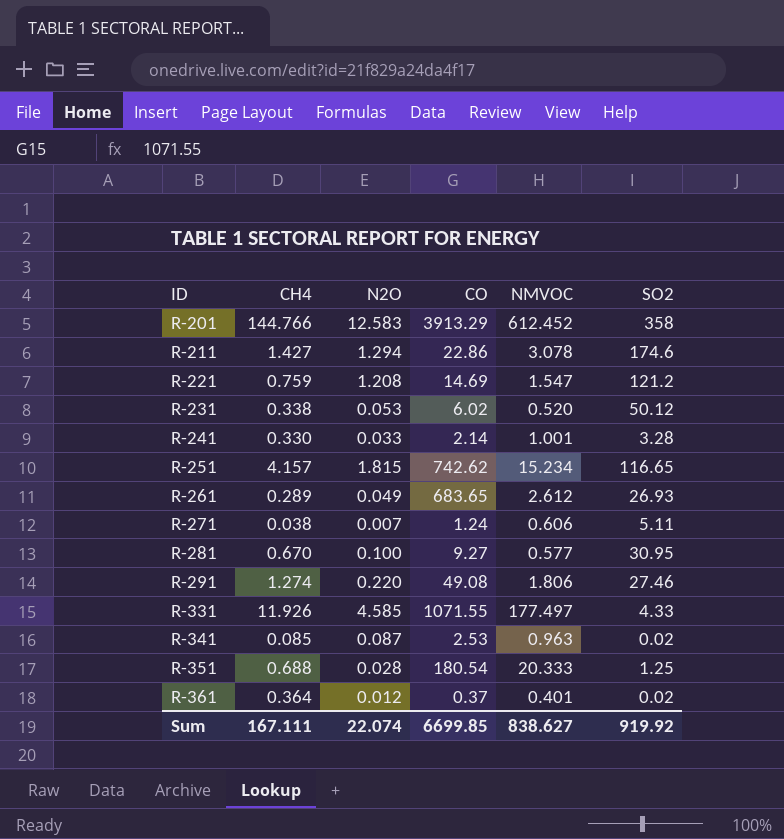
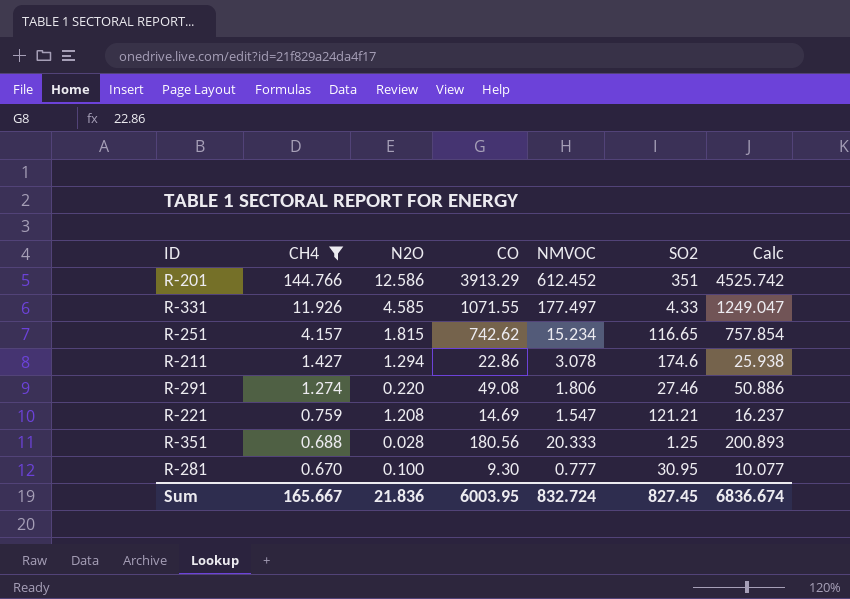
filter: none -> CH4 >= 0.670
row order: ID ascending -> CH4 descending
column Calc | formula: none -> [CO] + [NMVOC]
R-201 | N2O: 12.583 -> 12.586
R-201 | SO2: 358 -> 351
R-221 | SO2: 121.2 -> 121.21
R-351 | CO: 180.54 -> 180.56
R-281 | CO: 9.27 -> 9.30
R-281 | NMVOC: 0.577 -> 0.777
Sum | CH4: 167.111 -> 165.667
Sum | N2O: 22.074 -> 21.836
Sum | CO: 6699.85 -> 6003.95
Sum | NMVOC: 838.627 -> 832.724
Sum | SO2: 919.92 -> 827.45

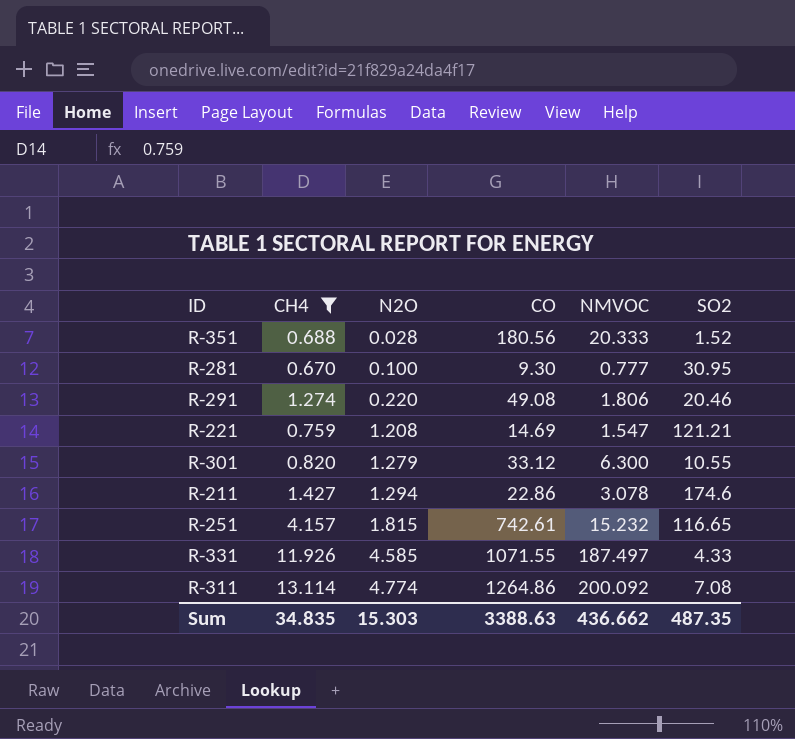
row order: CH4 descending -> N2O ascending
column Calc | formula: [CO] + [NMVOC] -> none
row R-201: 144.766 | 12.586 | 3913.29 | 612.452 | 351 | 4525.742 -> none
R-351 | SO2: 1.25 -> 1.52
R-291 | SO2: 27.46 -> 20.46
row R-301: none -> 0.820 | 1.279 | 33.12 | 6.300 | 10.55
R-251 | CO: 742.62 -> 742.61
R-251 | NMVOC: 15.234 -> 15.232
R-331 | NMVOC: 177.497 -> 187.497
row R-311: none -> 13.114 | 4.774 | 1264.86 | 200.092 | 7.08
Sum | CH4: 165.667 -> 34.835
Sum | N2O: 21.836 -> 15.303
Sum | CO: 6003.95 -> 3388.63
Sum | NMVOC: 832.724 -> 436.662
Sum | SO2: 827.45 -> 487.35

